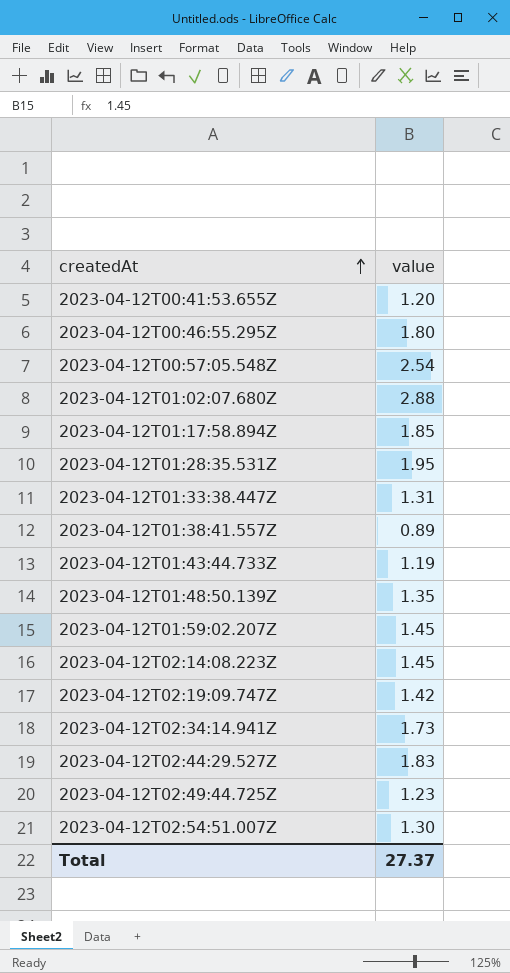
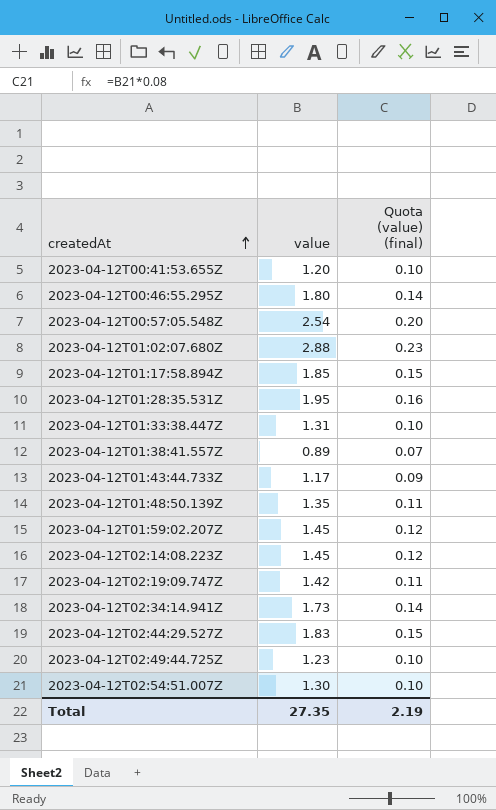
column Quota (value) (final) | formula: none -> [value] * 0.08
2023-04-12T01:43:44.733Z | value: 1.19 -> 1.17
Total | value: 27.37 -> 27.35

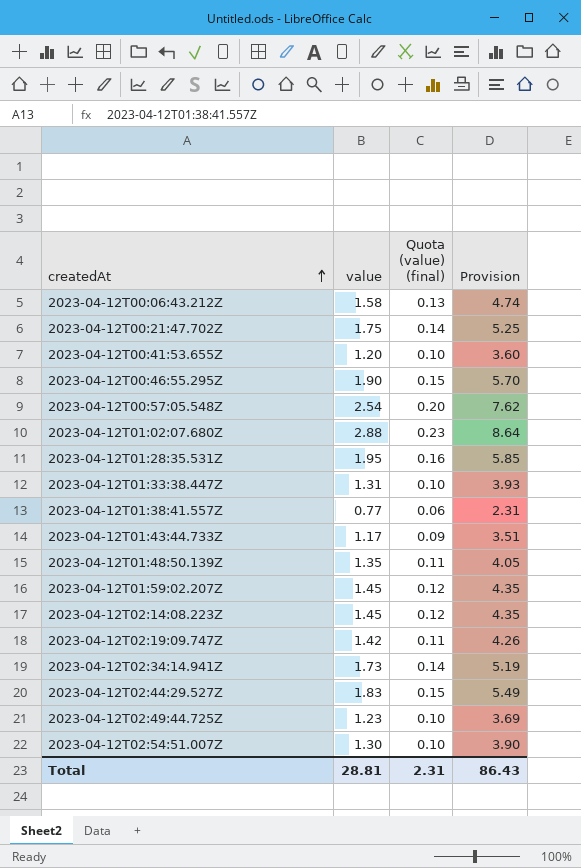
column Provision | formula: none -> [value] * 3
row 2023-04-12T01:17:58.894Z: 1.85 | 0.15 -> none
row 2023-04-12T00:06:43.212Z: none -> 1.58 | 0.13 | 4.74
row 2023-04-12T00:21:47.702Z: none -> 1.75 | 0.14 | 5.25
2023-04-12T00:46:55.295Z | value: 1.80 -> 1.90
2023-04-12T00:46:55.295Z | Quota (value) (final): 0.14 -> 0.15
2023-04-12T01:38:41.557Z | value: 0.89 -> 0.77
2023-04-12T01:38:41.557Z | Quota (value) (final): 0.07 -> 0.06
Total | value: 27.35 -> 28.81
Total | Quota (value) (final): 2.19 -> 2.31

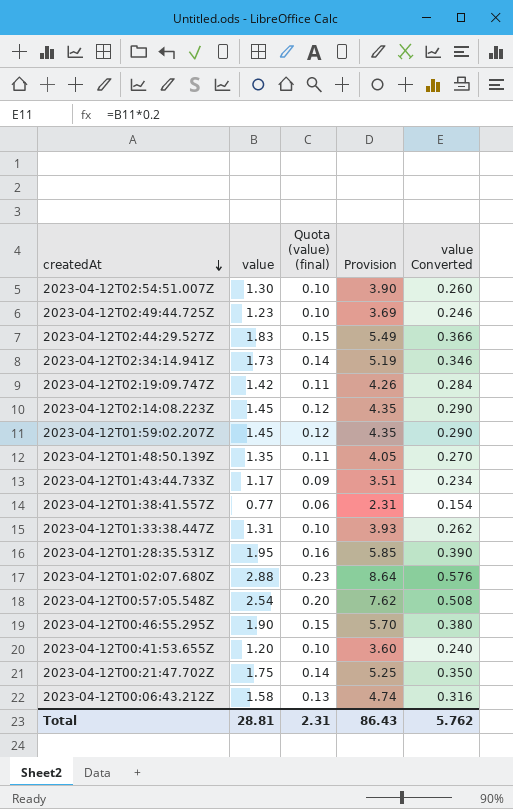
row order: createdAt ascending -> createdAt descending
column value Converted | formula: none -> [value] * 0.2

